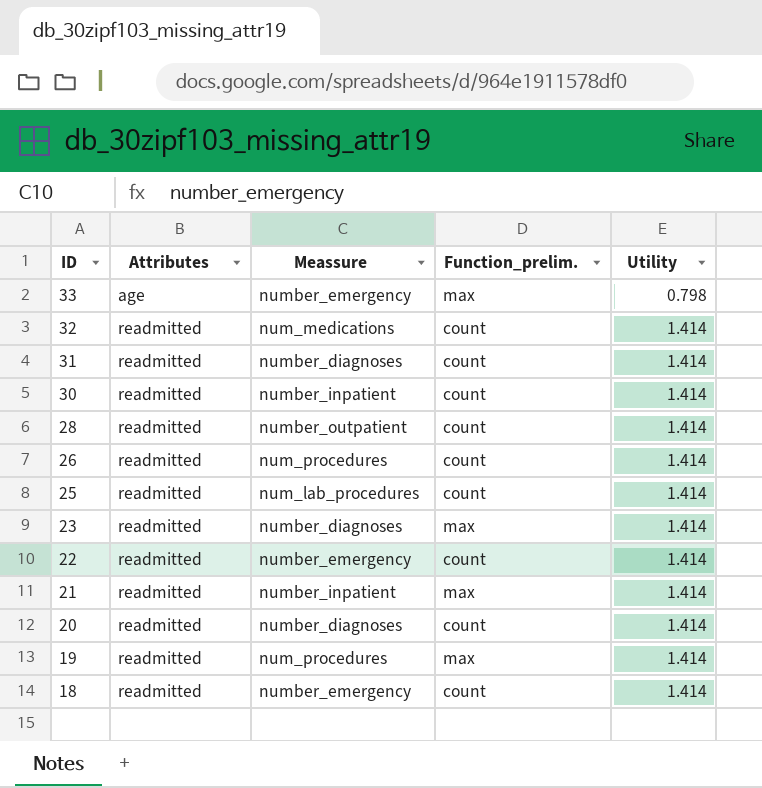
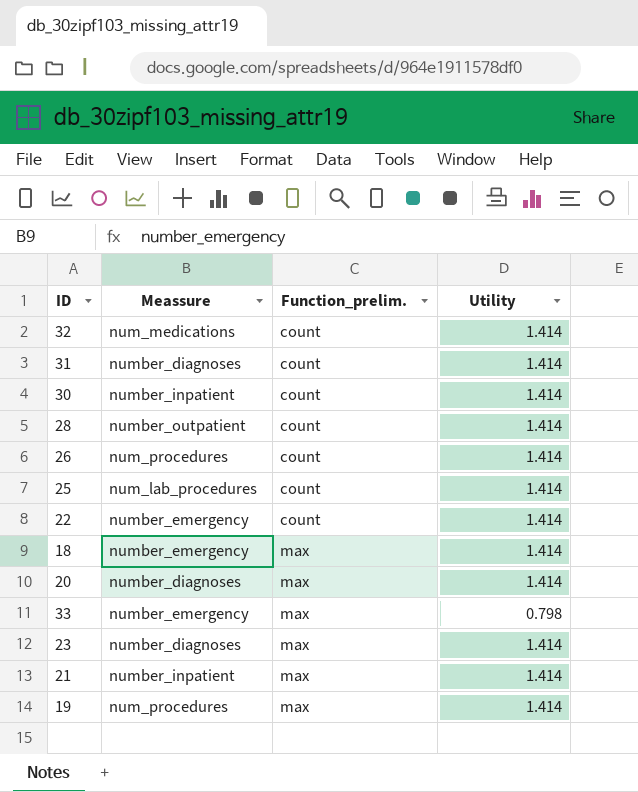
row order: ID descending -> Function_prelim. ascending
column Attributes | position: 2 -> none
18 | Function_prelim.: count -> max
20 | Function_prelim.: count -> max

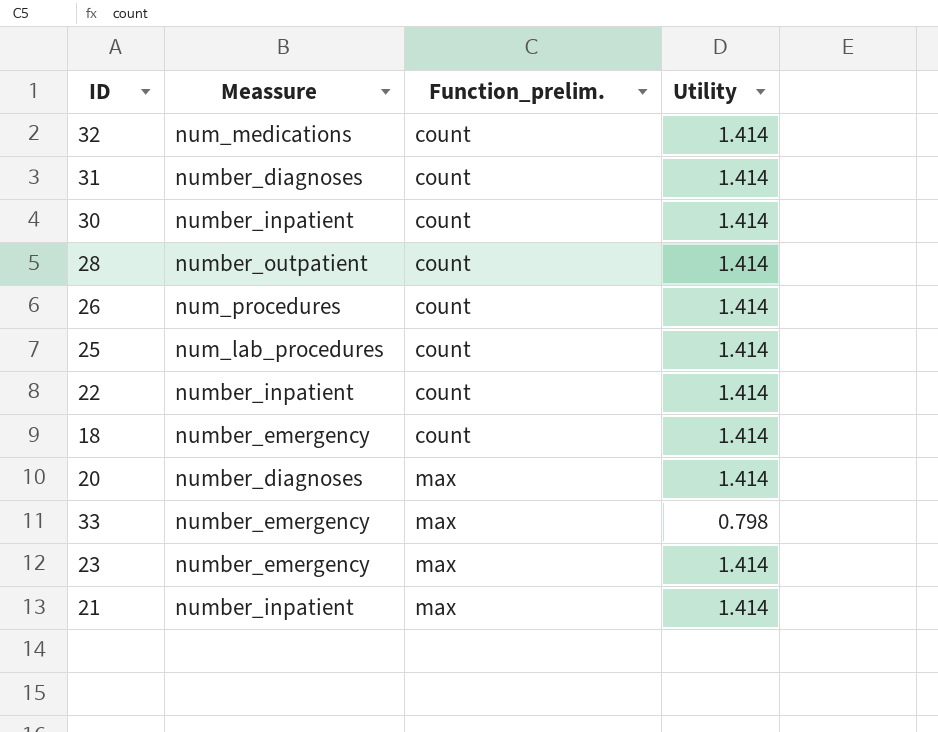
row 19: num_procedures | max | 1.414 -> none
22 | Meassure: number_emergency -> number_inpatient
18 | Function_prelim.: max -> count
23 | Meassure: number_diagnoses -> number_emergency

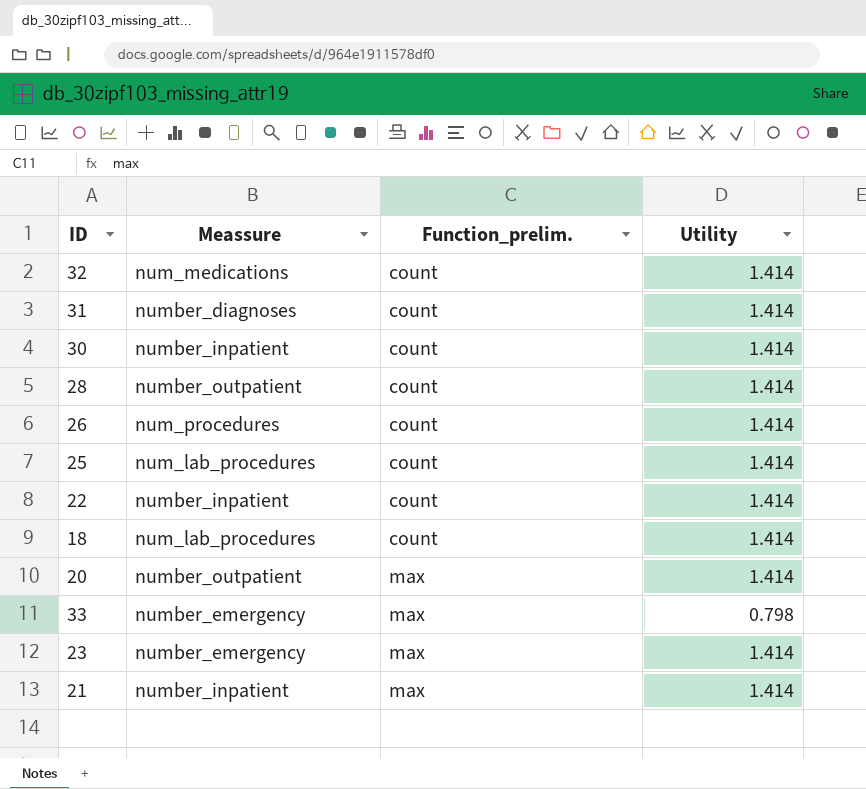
18 | Meassure: number_emergency -> num_lab_procedures
20 | Meassure: number_diagnoses -> number_outpatient

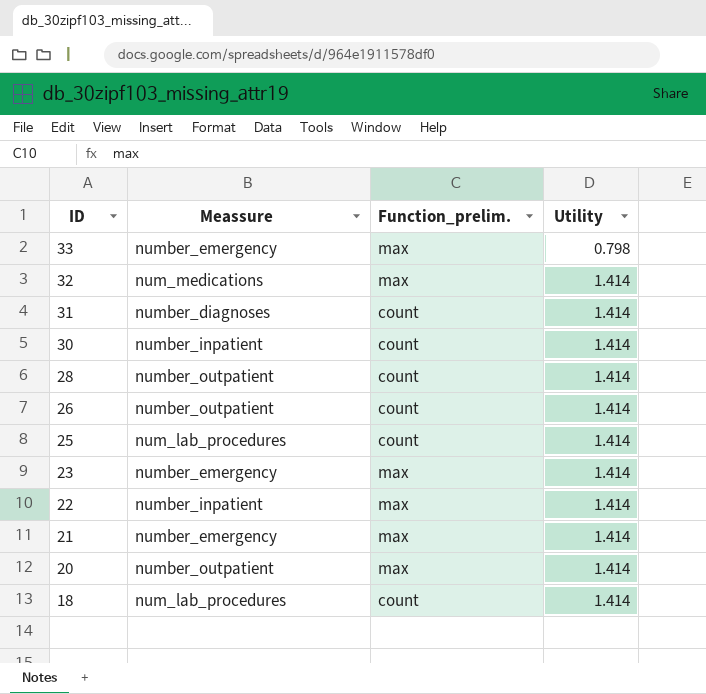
row order: Function_prelim. ascending -> ID descending
32 | Function_prelim.: count -> max
26 | Meassure: num_procedures -> number_outpatient
22 | Function_prelim.: count -> max
21 | Meassure: number_inpatient -> number_emergency

